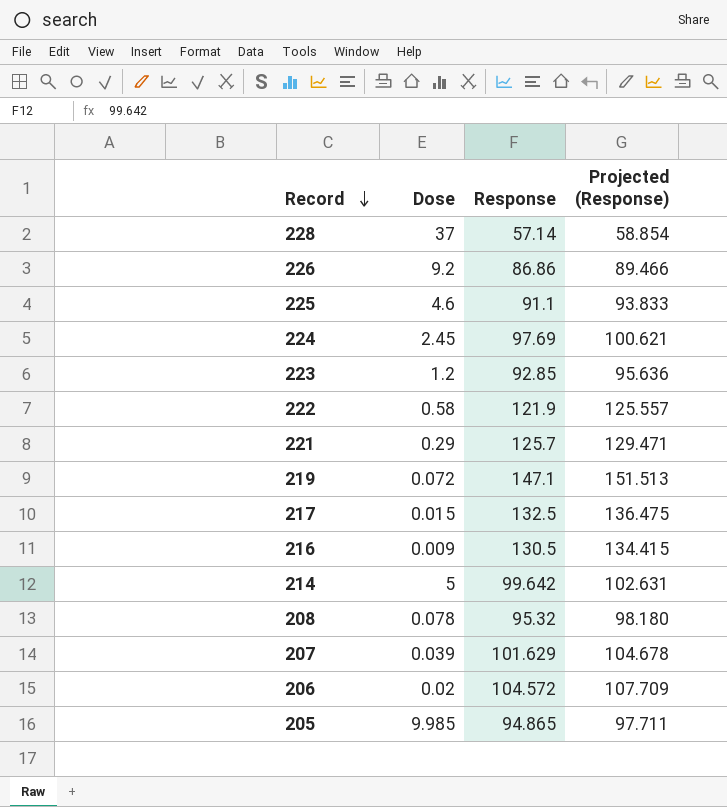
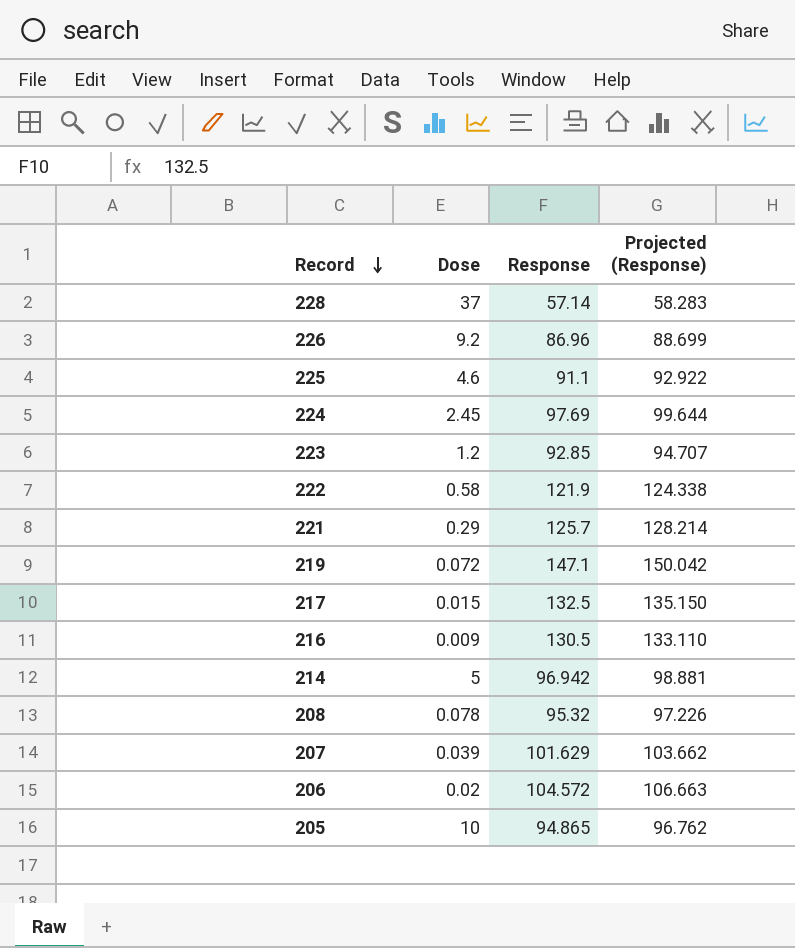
column Projected (Response) | formula: [Response] * 1.03 -> [Response] * 1.02
226 | Response: 86.86 -> 86.96
214 | Response: 99.642 -> 96.942
205 | Dose: 9.985 -> 10

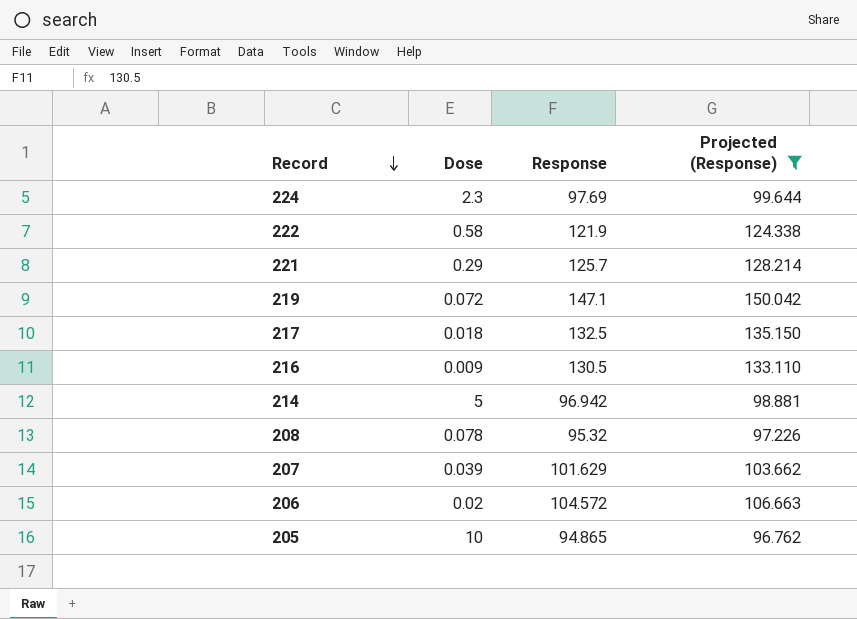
filter: none -> Projected (Response) >= 96.762
224 | Dose: 2.45 -> 2.3
217 | Dose: 0.015 -> 0.018

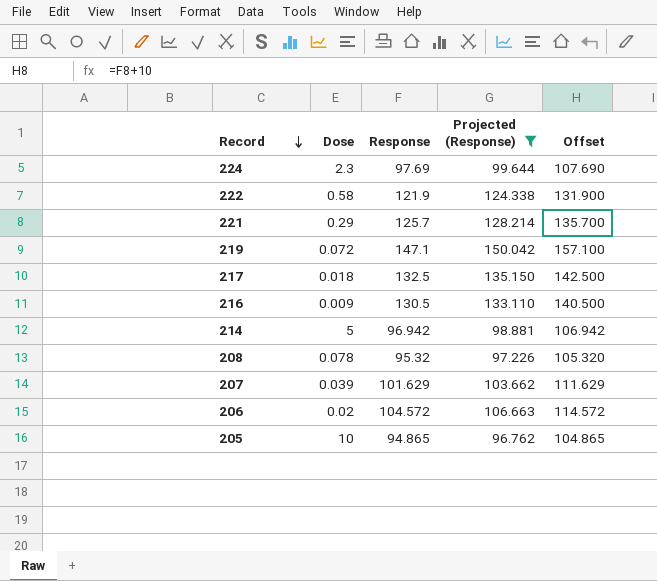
column Offset | formula: none -> [Response] + 10

